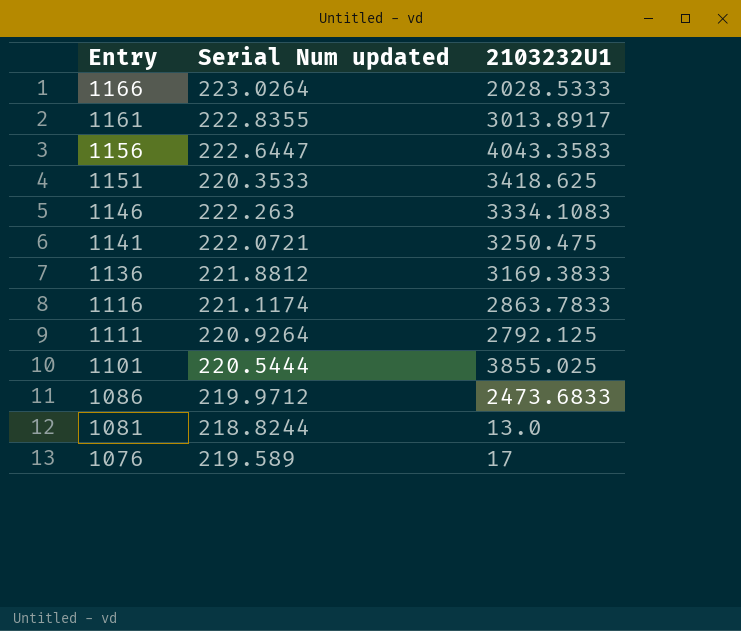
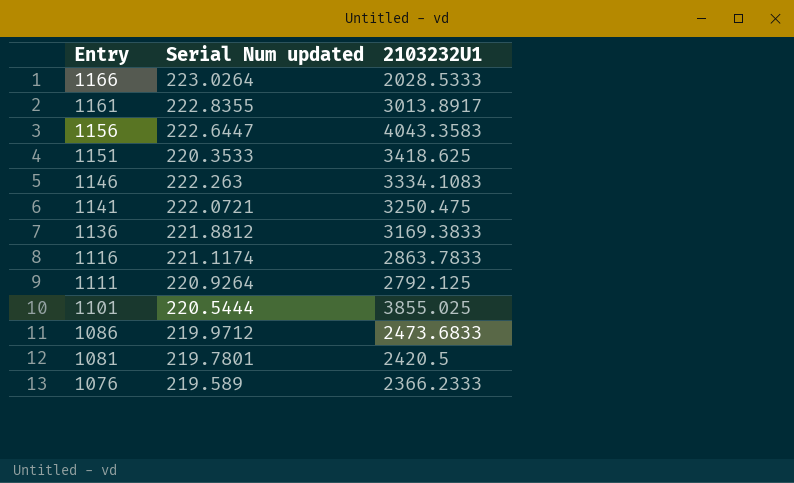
1081 | Serial Num updated: 218.8244 -> 219.7801
1081 | 2103232U1: 13.0 -> 2420.5
1076 | 2103232U1: 17 -> 2366.2333

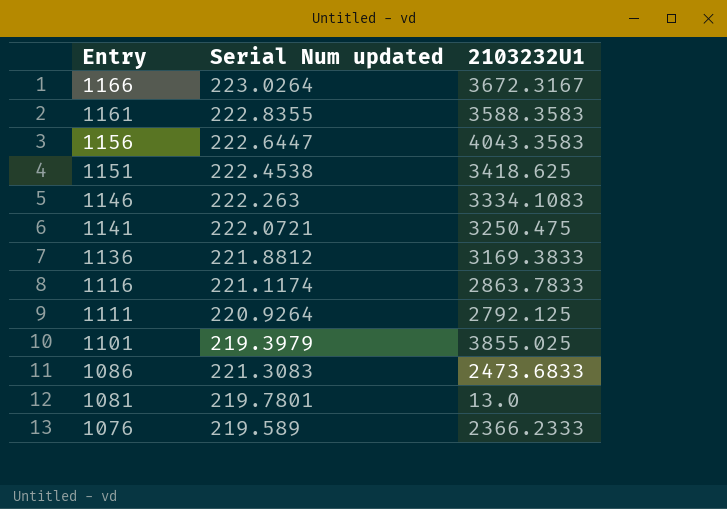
1166 | 2103232U1: 2028.5333 -> 3672.3167
1161 | 2103232U1: 3013.8917 -> 3588.3583
1151 | Serial Num updated: 220.3533 -> 222.4538
1101 | Serial Num updated: 220.5444 -> 219.3979
1086 | Serial Num updated: 219.9712 -> 221.3083
1081 | 2103232U1: 2420.5 -> 13.0

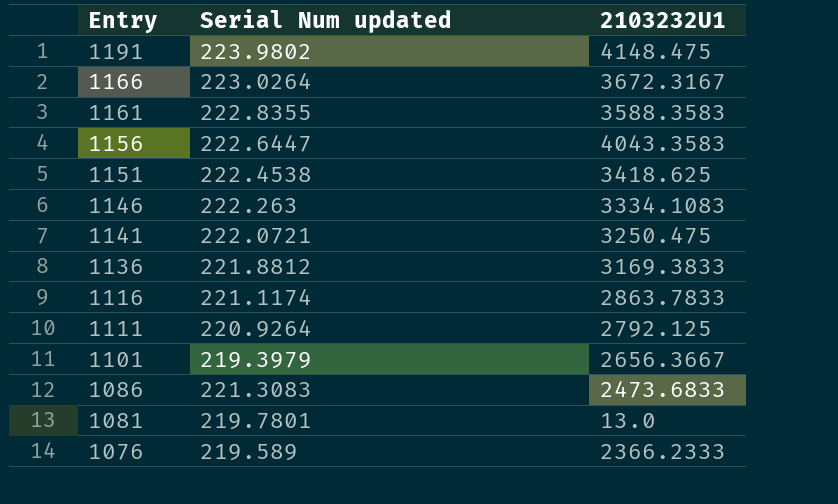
row 1191: none -> 223.9802 | 4148.475
1101 | 2103232U1: 3855.025 -> 2656.3667

